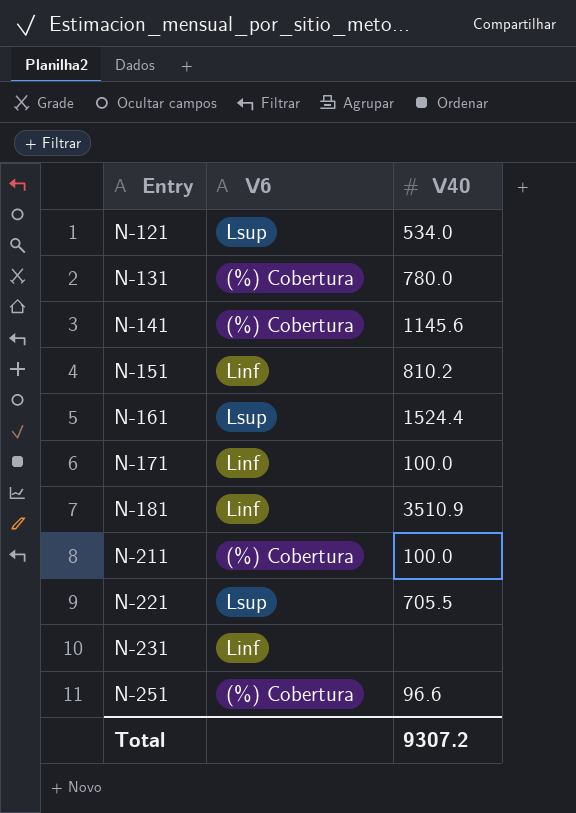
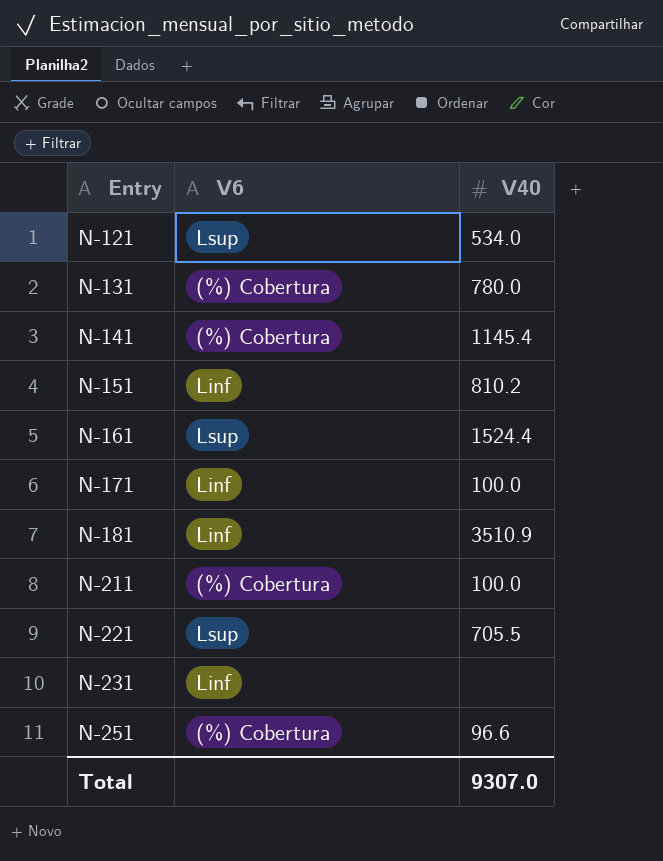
N-141 | V40: 1145.6 -> 1145.4
Total | V40: 9307.2 -> 9307.0

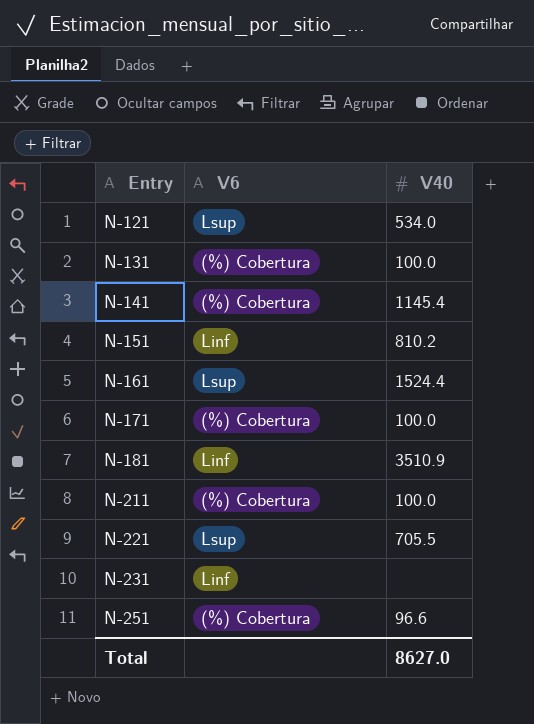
N-131 | V40: 780.0 -> 100.0
N-171 | V6: Linf -> (%) Cobertura
Total | V40: 9307.0 -> 8627.0

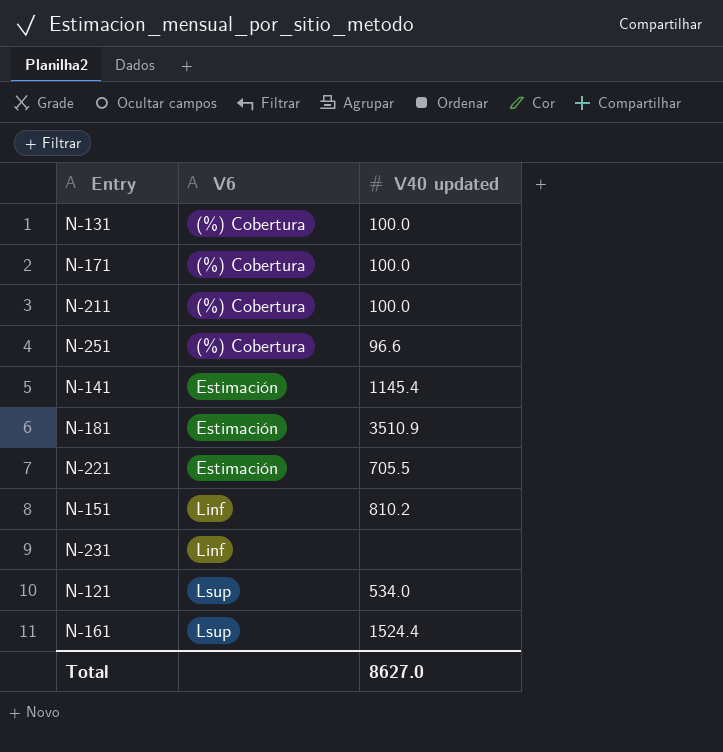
row order: Entry ascending -> V6 ascending
column name: V40 -> V40 updated
N-141 | V6: (%) Cobertura -> Estimación
N-181 | V6: Linf -> Estimación
N-221 | V6: Lsup -> Estimación

